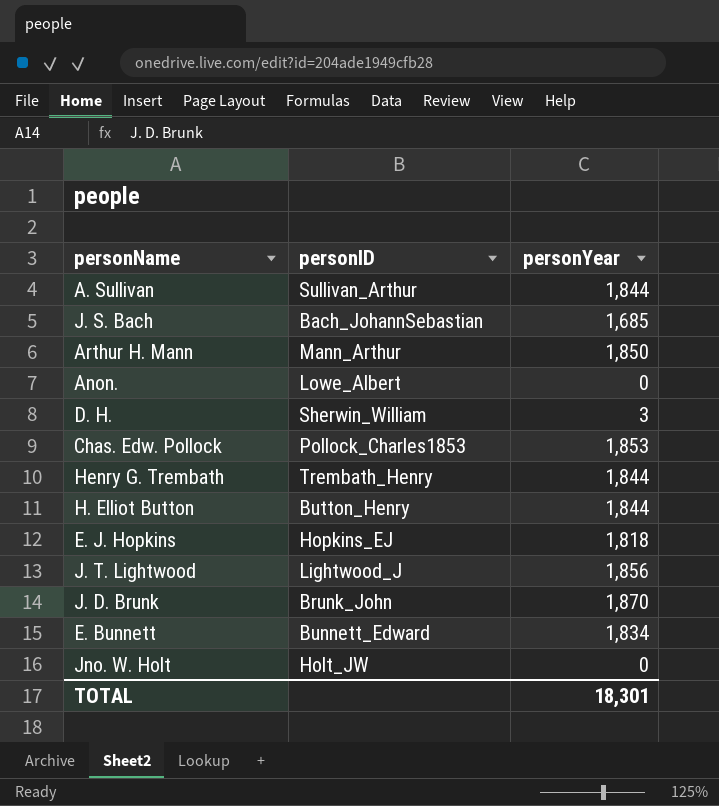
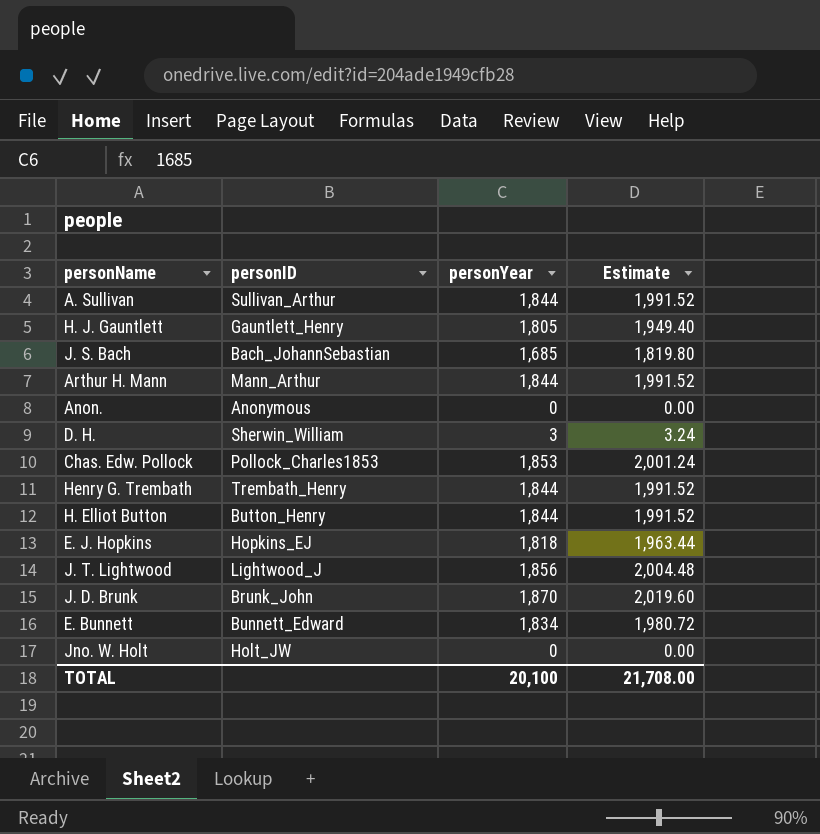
column Estimate | formula: none -> [personYear] * 1.08
row H. J. Gauntlett: none -> Gauntlett_Henry | 1,805 | 1,949.40
Arthur H. Mann | personYear: 1,850 -> 1,844
Anon. | personID: Lowe_Albert -> Anonymous
TOTAL | personYear: 18,301 -> 20,100

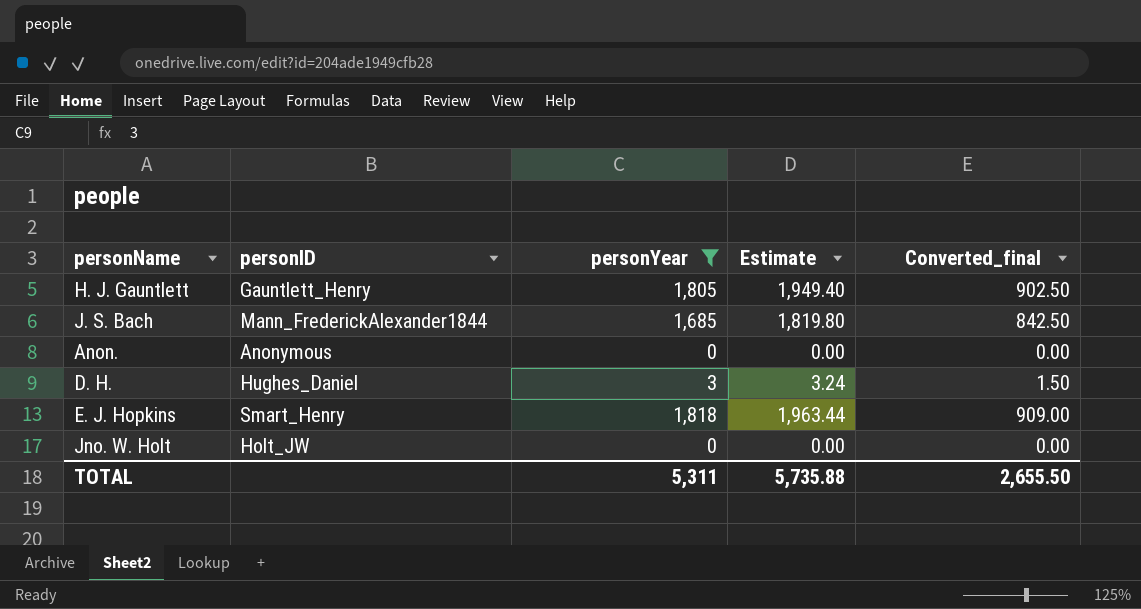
filter: none -> personYear <= 1,818
column Converted_final | formula: none -> [personYear] * 0.5
J. S. Bach | personID: Bach_JohannSebastian -> Mann_FrederickAlexander1844
D. H. | personID: Sherwin_William -> Hughes_Daniel
E. J. Hopkins | personID: Hopkins_EJ -> Smart_Henry
TOTAL | personYear: 20,100 -> 5,311
TOTAL | Estimate: 21,708.00 -> 5,735.88

